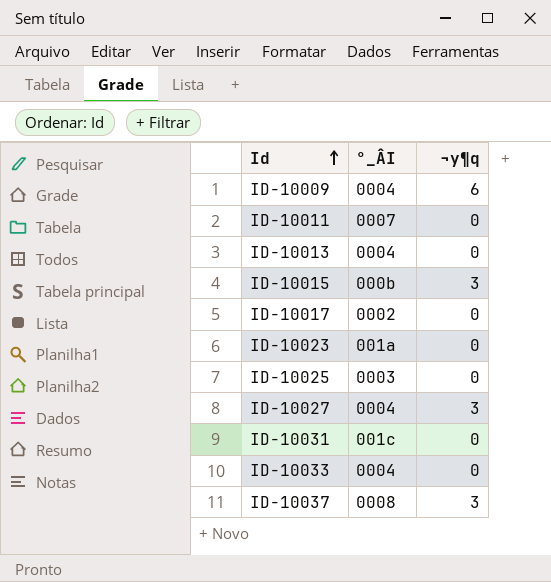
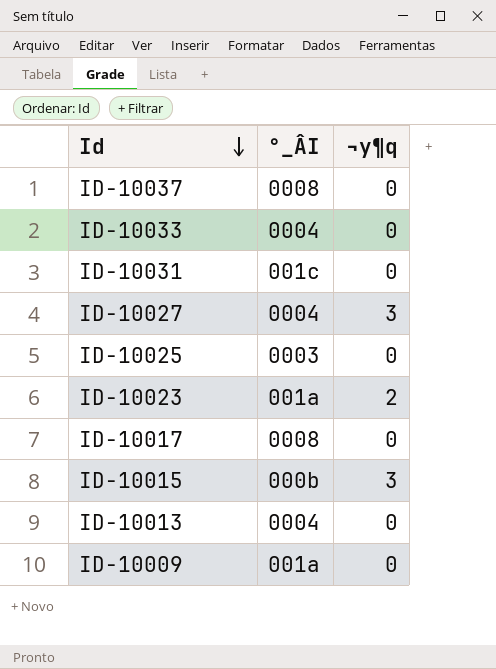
row order: Id ascending -> Id descending
row ID-10011: 0007 | 0 -> none
ID-10037 | ¬y¶q: 3 -> 0
ID-10023 | ¬y¶q: 0 -> 2
ID-10017 | °_ÂI: 0002 -> 0008
ID-10009 | °_ÂI: 0004 -> 001a
ID-10009 | ¬y¶q: 6 -> 0

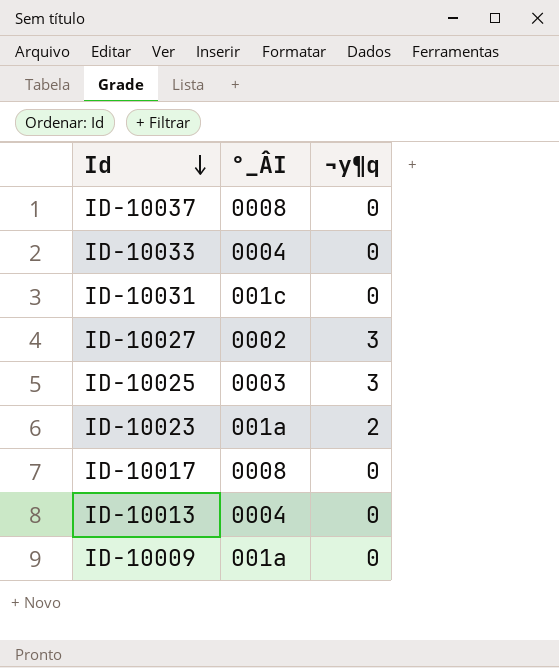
row ID-10015: 000b | 3 -> none
ID-10027 | °_ÂI: 0004 -> 0002
ID-10025 | ¬y¶q: 0 -> 3

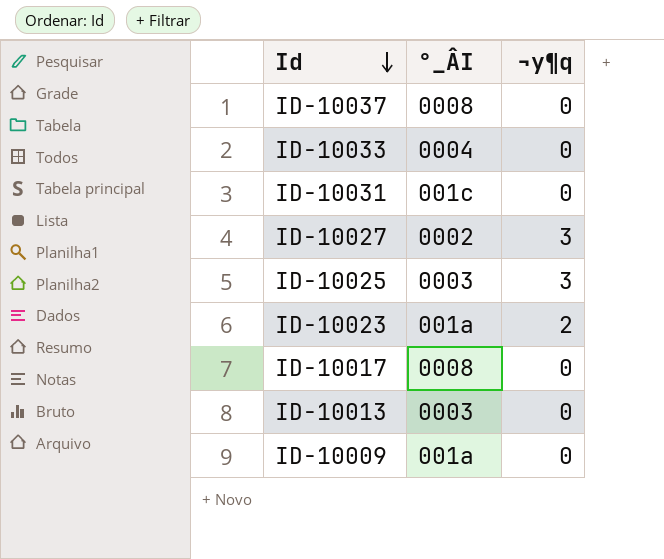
ID-10013 | °_ÂI: 0004 -> 0003

